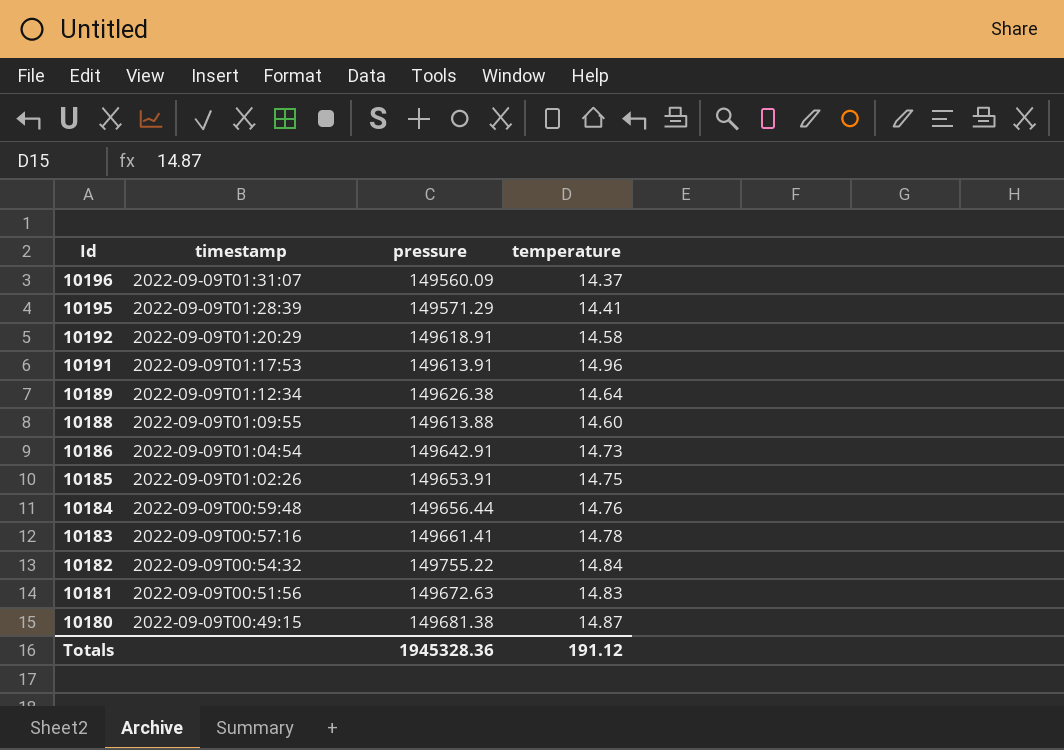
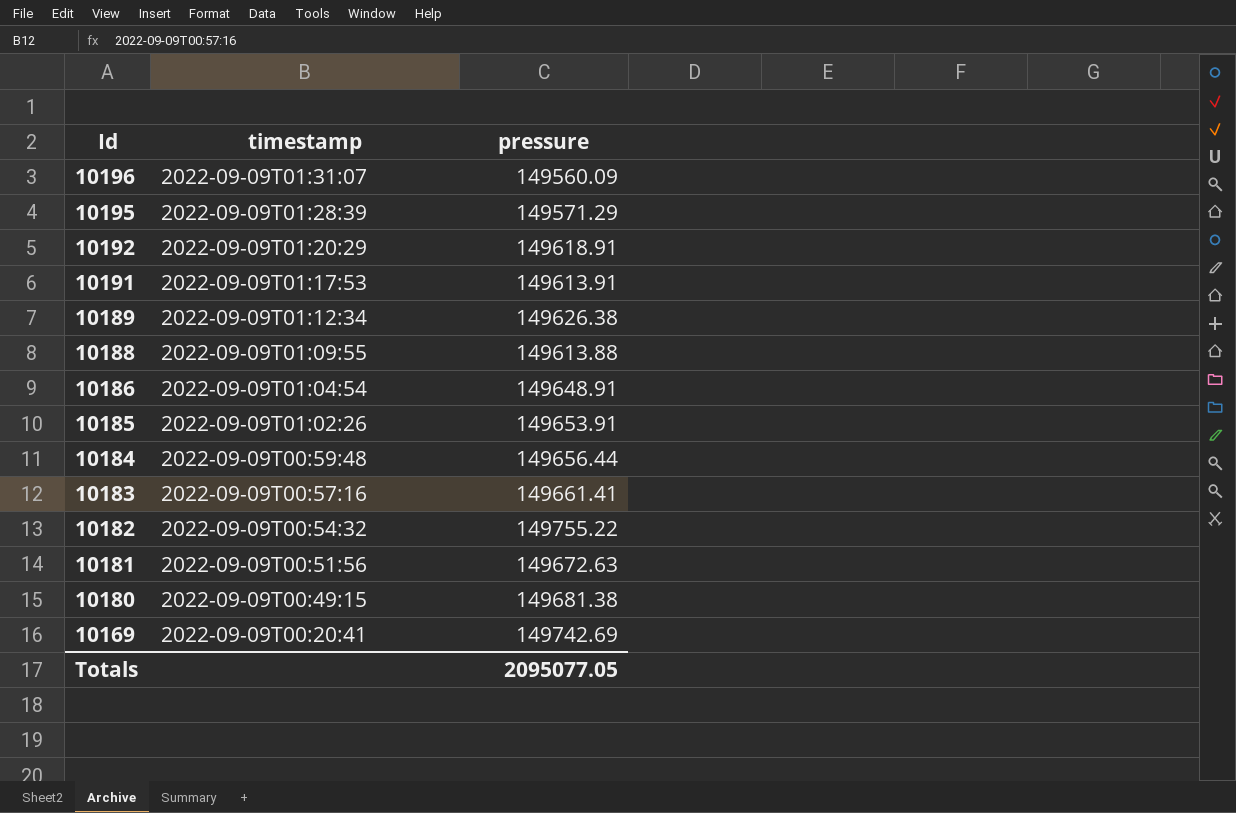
column temperature | position: 4 -> none
10186 | pressure: 149642.91 -> 149648.91
row 10169: none -> 2022-09-09T00:20:41 | 149742.69
Totals | pressure: 1945328.36 -> 2095077.05

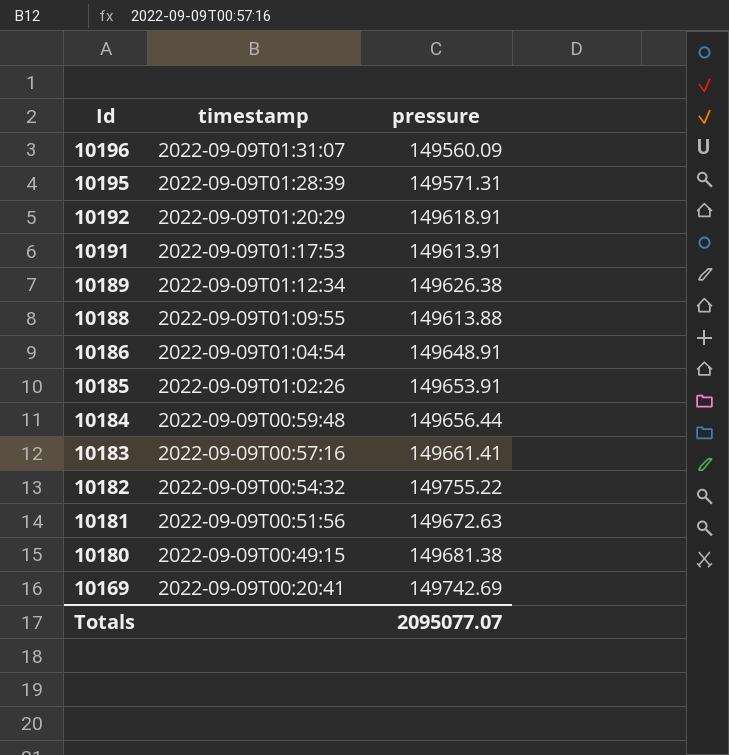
10195 | pressure: 149571.29 -> 149571.31
Totals | pressure: 2095077.05 -> 2095077.07

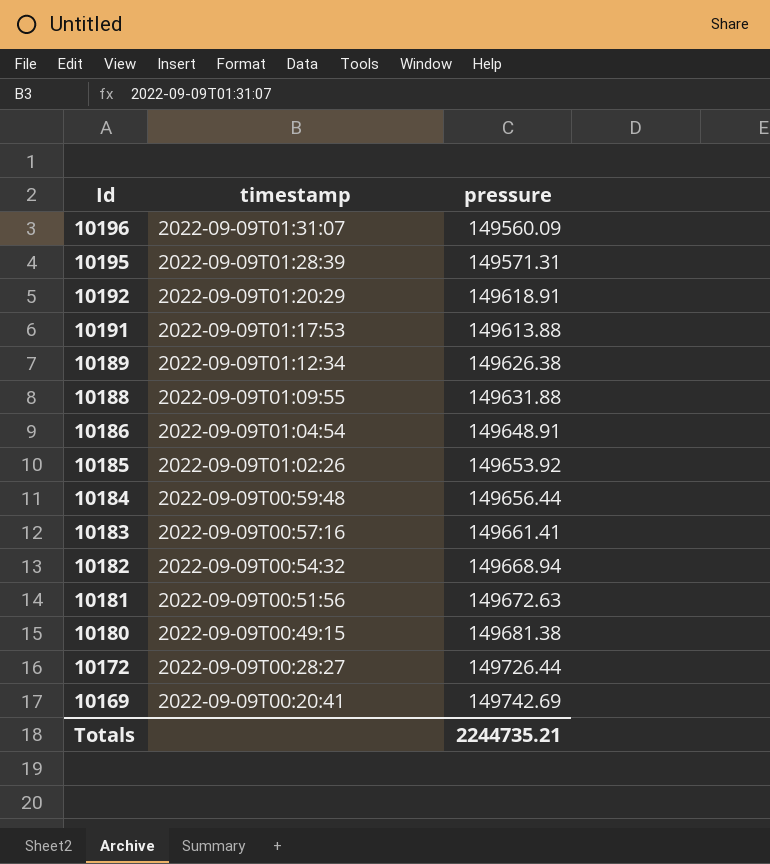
10191 | pressure: 149613.91 -> 149613.88
10188 | pressure: 149613.88 -> 149631.88
10185 | pressure: 149653.91 -> 149653.92
10182 | pressure: 149755.22 -> 149668.94
row 10172: none -> 2022-09-09T00:28:27 | 149726.44
Totals | pressure: 2095077.07 -> 2244735.21

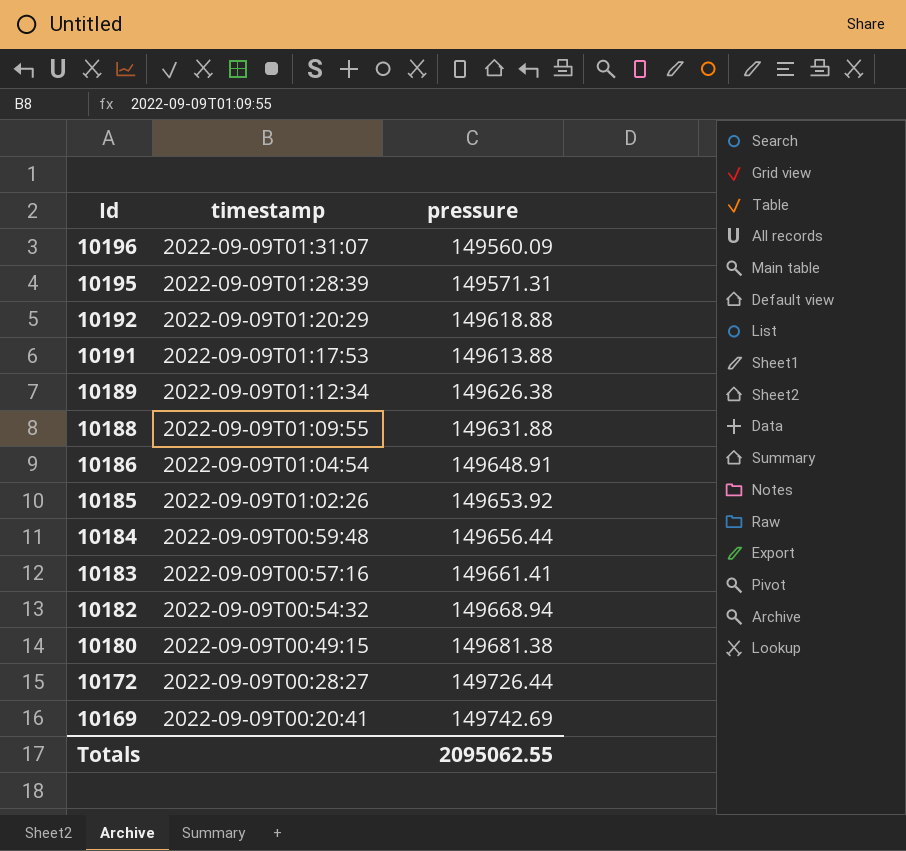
row 10181: 2022-09-09T00:51:56 | 149672.63 -> none
10192 | pressure: 149618.91 -> 149618.88
Totals | pressure: 2244735.21 -> 2095062.55

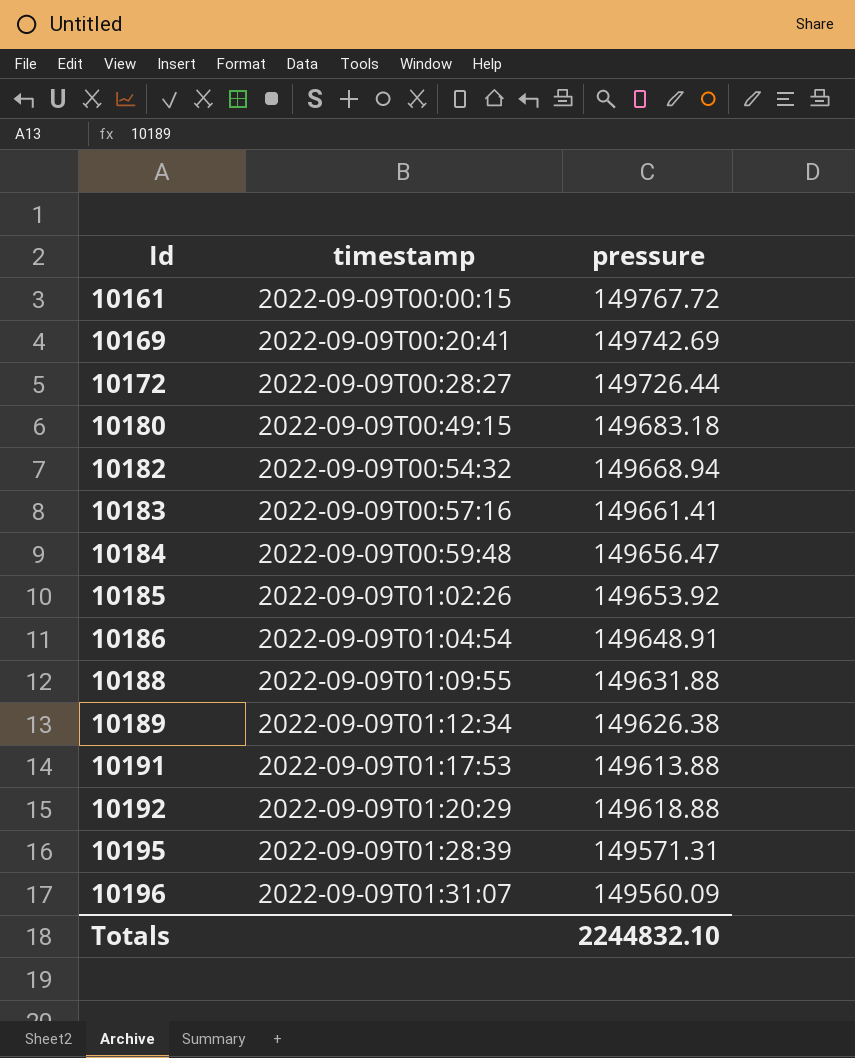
row order: Id descending -> Id ascending
row 10161: none -> 2022-09-09T00:00:15 | 149767.72
10180 | pressure: 149681.38 -> 149683.18
10184 | pressure: 149656.44 -> 149656.47
Totals | pressure: 2095062.55 -> 2244832.10

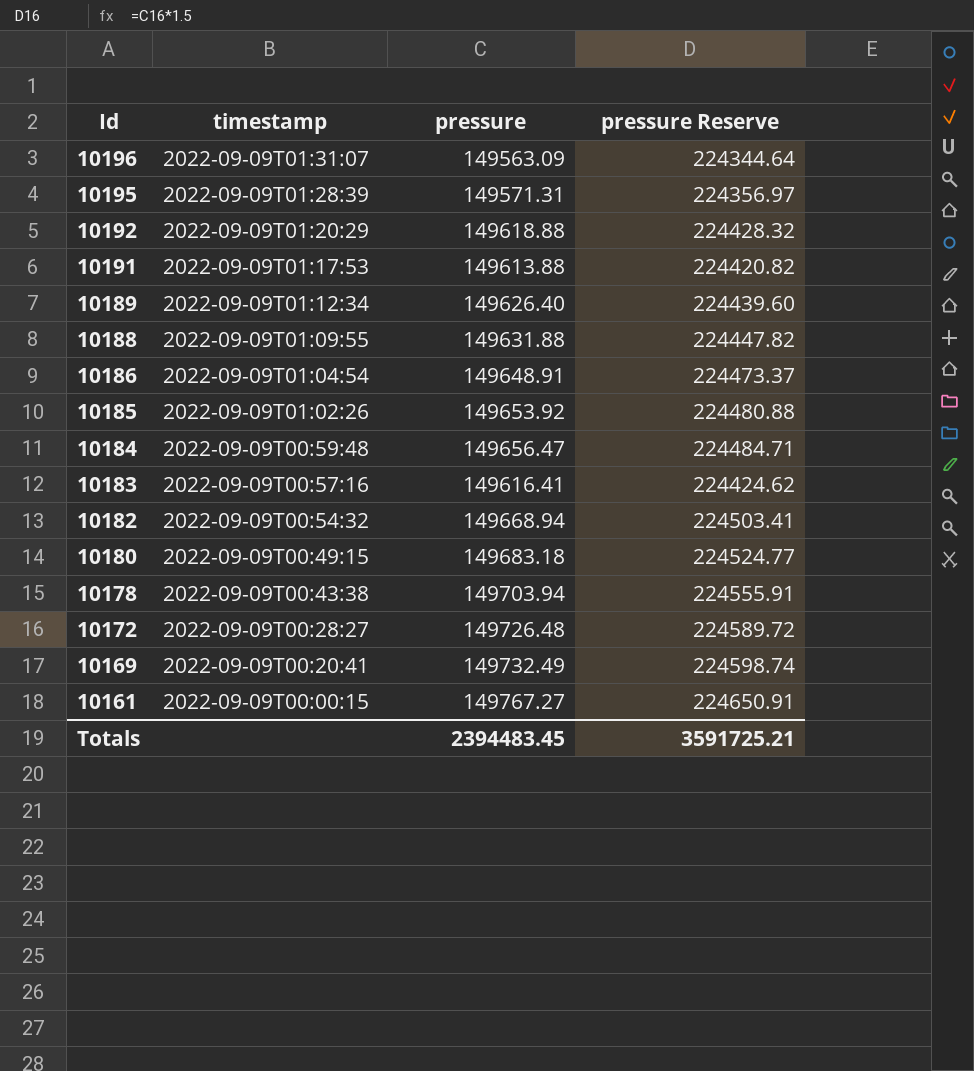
row order: Id ascending -> Id descending
column pressure Reserve | formula: none -> [pressure] * 1.5
10196 | pressure: 149560.09 -> 149563.09
10189 | pressure: 149626.38 -> 149626.40
10183 | pressure: 149661.41 -> 149616.41
row 10178: none -> 2022-09-09T00:43:38 | 149703.94 | 224555.91
10172 | pressure: 149726.44 -> 149726.48
10169 | pressure: 149742.69 -> 149732.49
10161 | pressure: 149767.72 -> 149767.27
Totals | pressure: 2244832.10 -> 2394483.45

